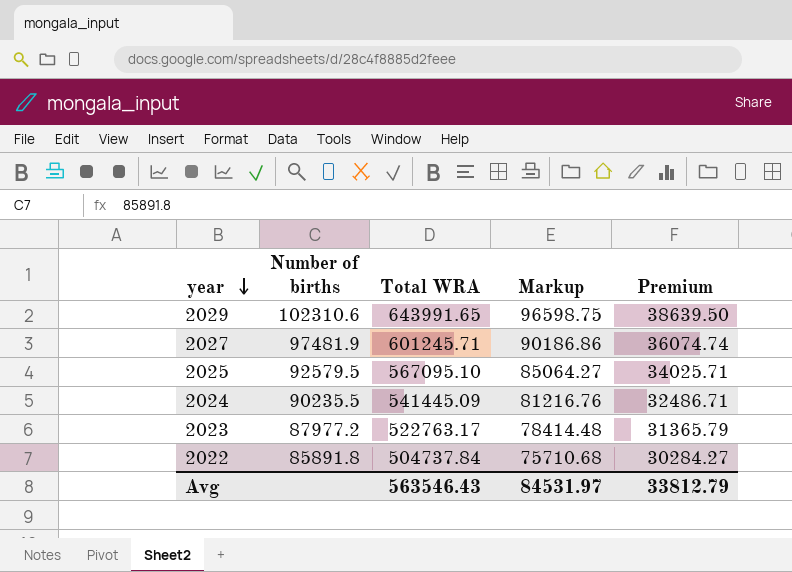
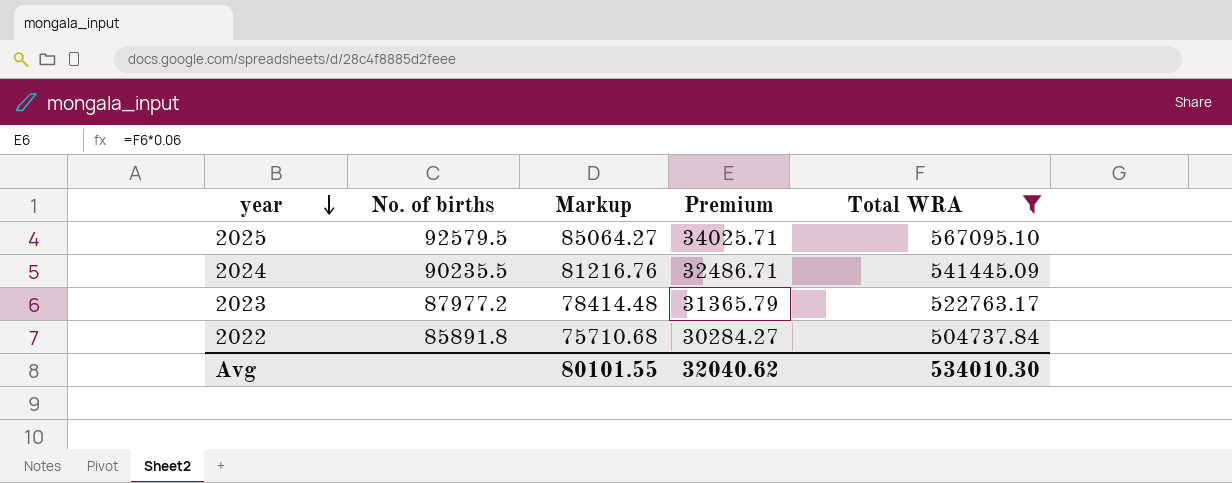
filter: none -> Total WRA <= 567095.10
column name: Number of births -> No. of births
column Total WRA | position: 3 -> 5
Avg | Markup: 84531.97 -> 80101.55
Avg | Premium: 33812.79 -> 32040.62
Avg | Total WRA: 563546.43 -> 534010.30

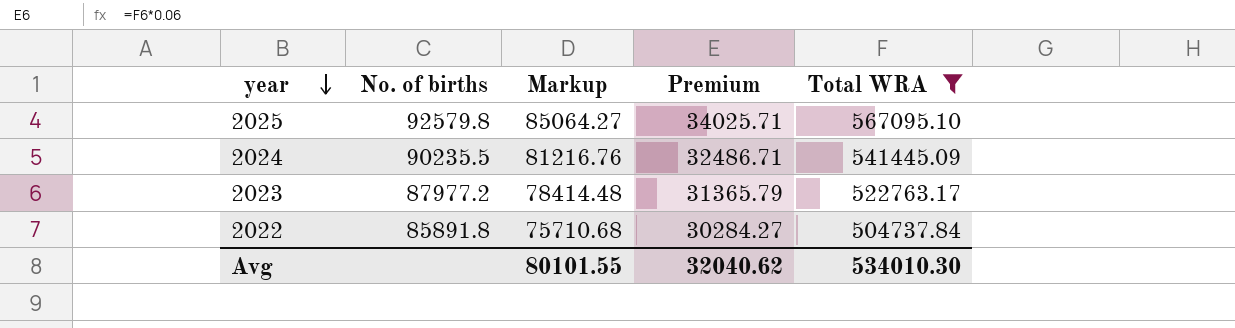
2025 | No. of births: 92579.5 -> 92579.8

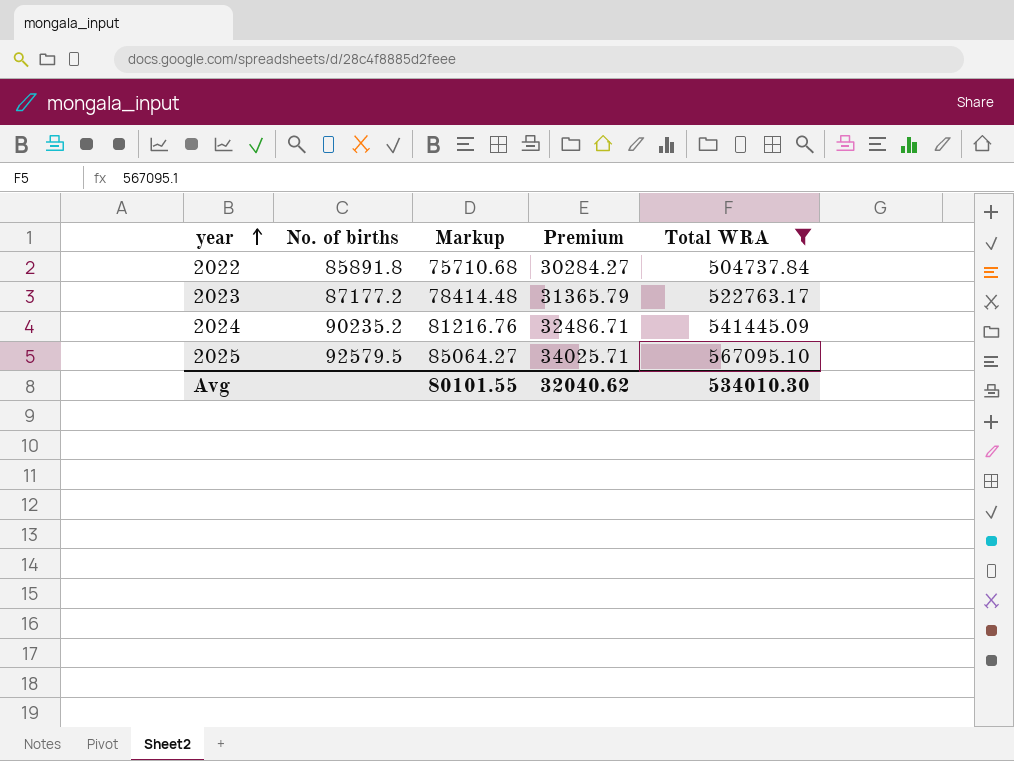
row order: year descending -> year ascending
2023 | No. of births: 87977.2 -> 87177.2
2024 | No. of births: 90235.5 -> 90235.2
2025 | No. of births: 92579.8 -> 92579.5

